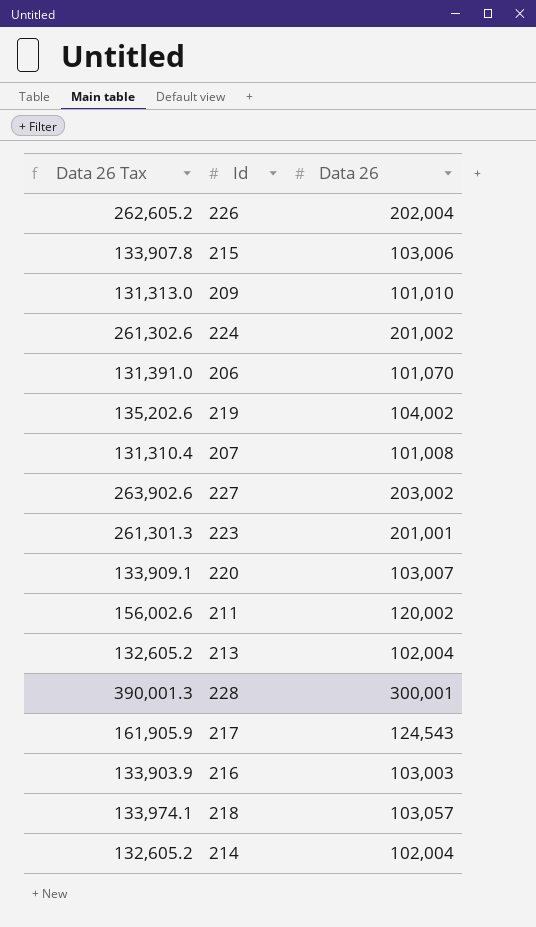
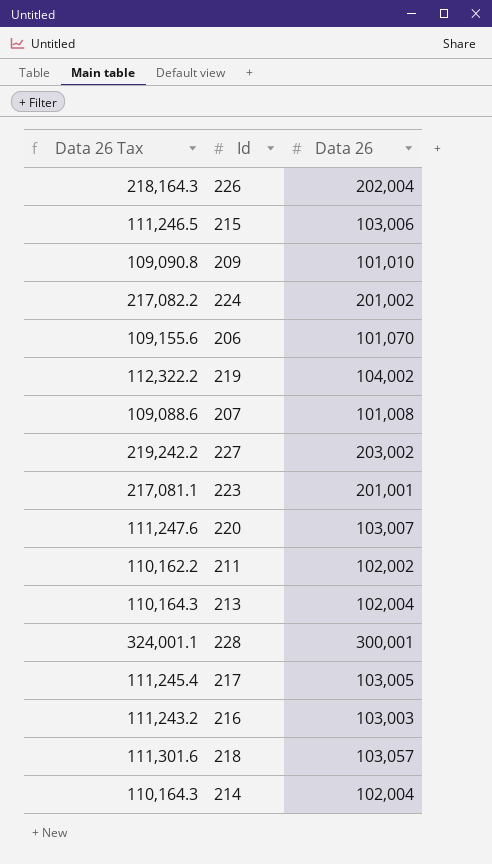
column Data 26 Tax | formula: [Data 26] * 1.3 -> [Data 26] * 1.08
211 | Data 26: 120,002 -> 102,002
217 | Data 26: 124,543 -> 103,005

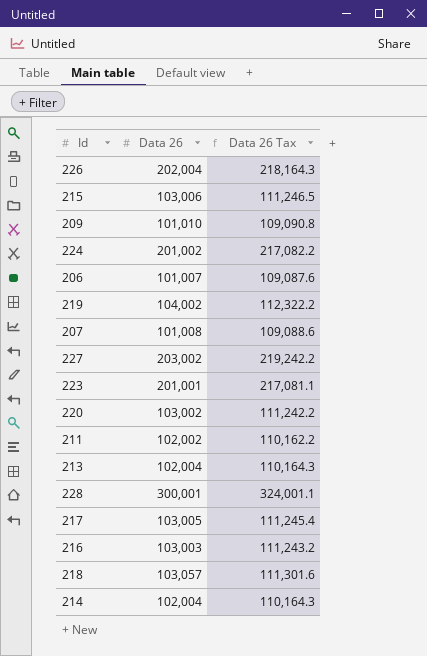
column Data 26 Tax | position: 1 -> 3
206 | Data 26: 101,070 -> 101,007
206 | Data 26 Tax: 109,155.6 -> 109,087.6
220 | Data 26: 103,007 -> 103,002
220 | Data 26 Tax: 111,247.6 -> 111,242.2

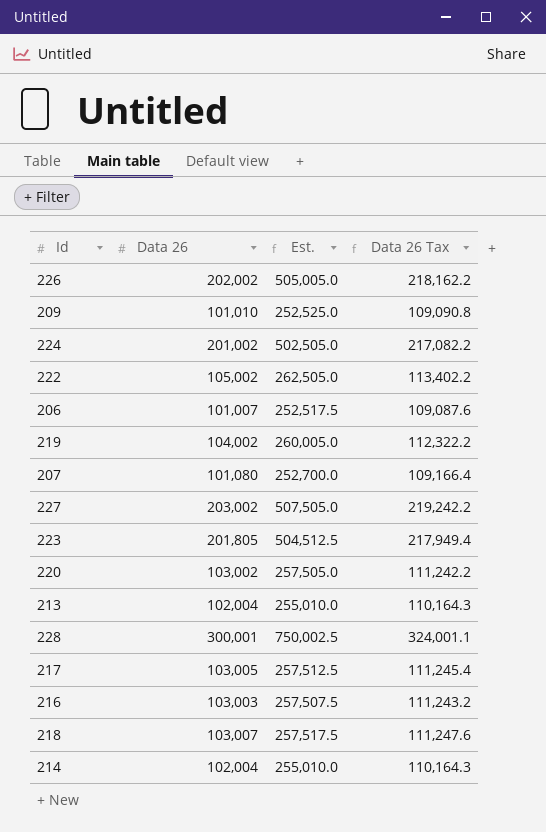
column Est. | formula: none -> [Data 26] * 2.5
row 215: 103,006 | 111,246.5 -> none
row 211: 102,002 | 110,162.2 -> none
226 | Data 26: 202,004 -> 202,002
226 | Data 26 Tax: 218,164.3 -> 218,162.2
row 222: none -> 105,002 | 262,505.0 | 113,402.2
207 | Data 26: 101,008 -> 101,080
207 | Data 26 Tax: 109,088.6 -> 109,166.4
223 | Data 26: 201,001 -> 201,805
223 | Data 26 Tax: 217,081.1 -> 217,949.4
218 | Data 26: 103,057 -> 103,007
218 | Data 26 Tax: 111,301.6 -> 111,247.6

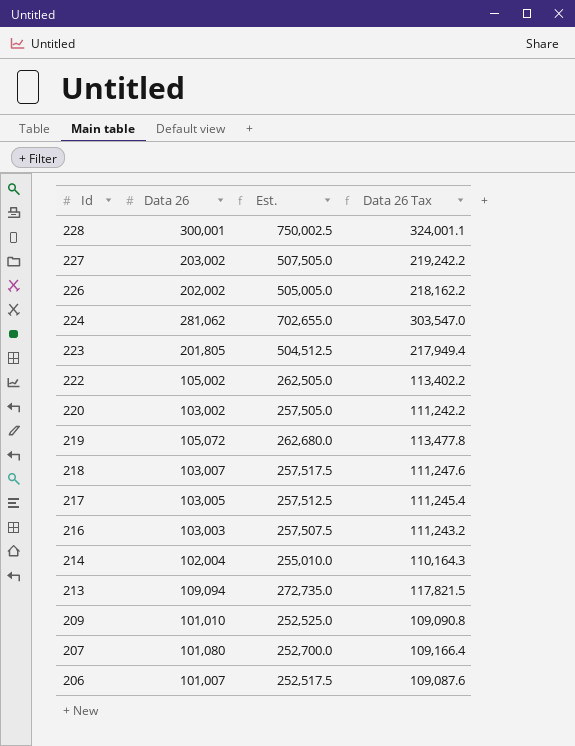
row order: none -> Id descending
224 | Data 26: 201,002 -> 281,062
224 | Est.: 502,505.0 -> 702,655.0
224 | Data 26 Tax: 217,082.2 -> 303,547.0
219 | Data 26: 104,002 -> 105,072
219 | Est.: 260,005.0 -> 262,680.0
219 | Data 26 Tax: 112,322.2 -> 113,477.8
213 | Data 26: 102,004 -> 109,094
213 | Est.: 255,010.0 -> 272,735.0
213 | Data 26 Tax: 110,164.3 -> 117,821.5

